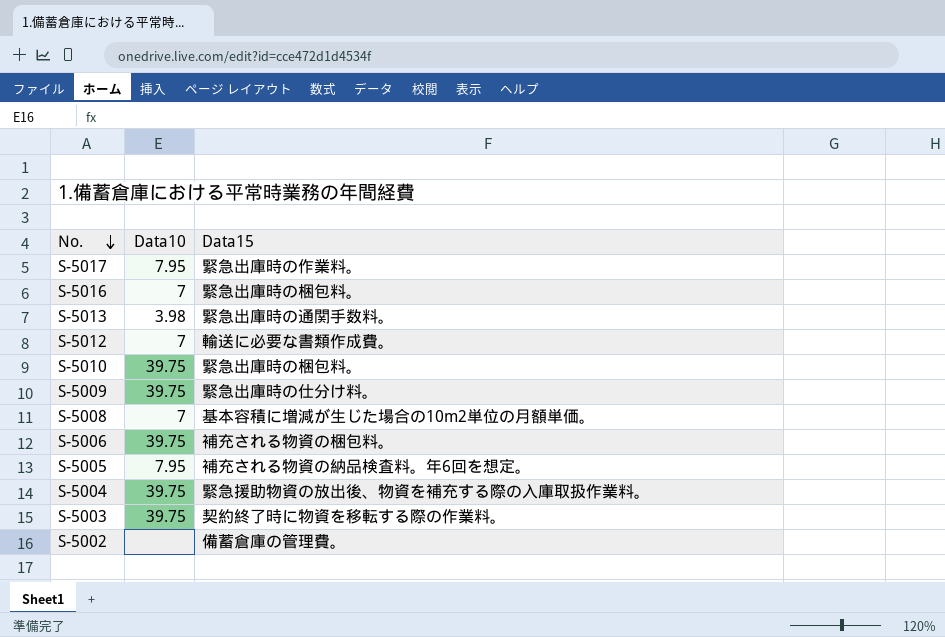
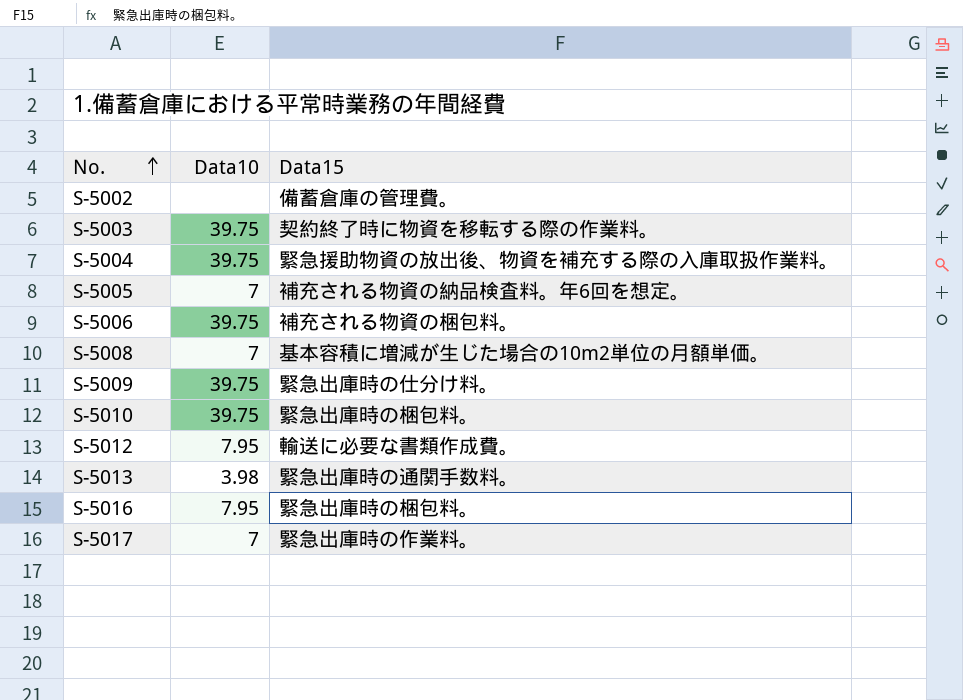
row order: No. descending -> No. ascending
S-5005 | Data10: 7.95 -> 7
S-5012 | Data10: 7 -> 7.95
S-5016 | Data10: 7 -> 7.95
S-5017 | Data10: 7.95 -> 7

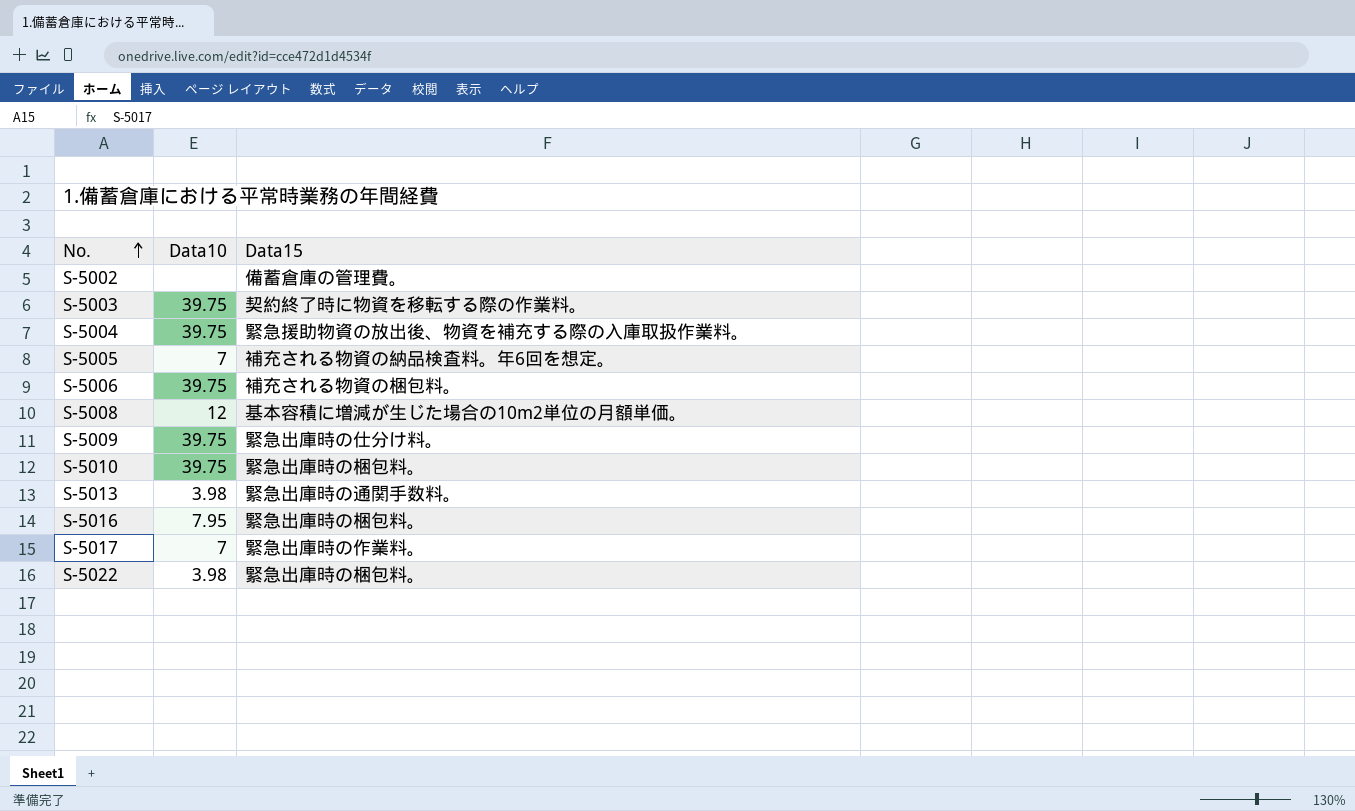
row S-5012: 7.95 | 輸送に必要な書類作成費。 -> none
S-5008 | Data10: 7 -> 12
row S-5022: none -> 3.98 | 緊急出庫時の梱包料。

